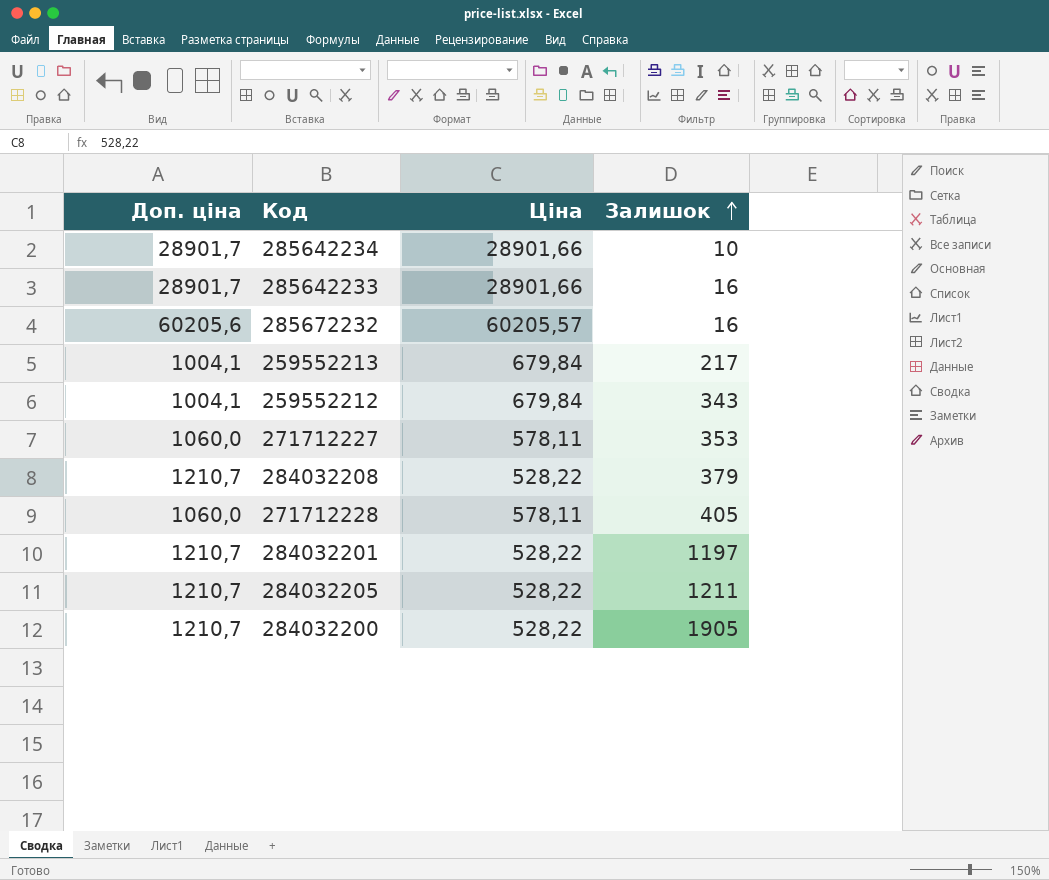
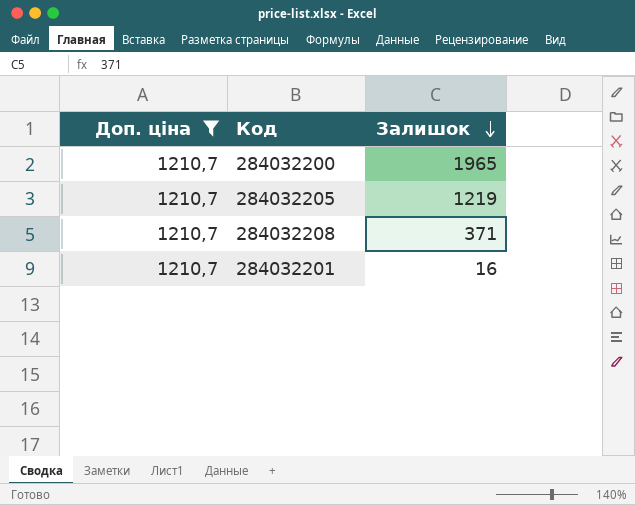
filter: none -> Доп. ціна = 1210,7
row order: Залишок ascending -> Залишок descending
column Ціна | position: 3 -> none
284032200 | Залишок: 1905 -> 1965
284032205 | Залишок: 1211 -> 1219
284032208 | Залишок: 379 -> 371
284032201 | Залишок: 1197 -> 16

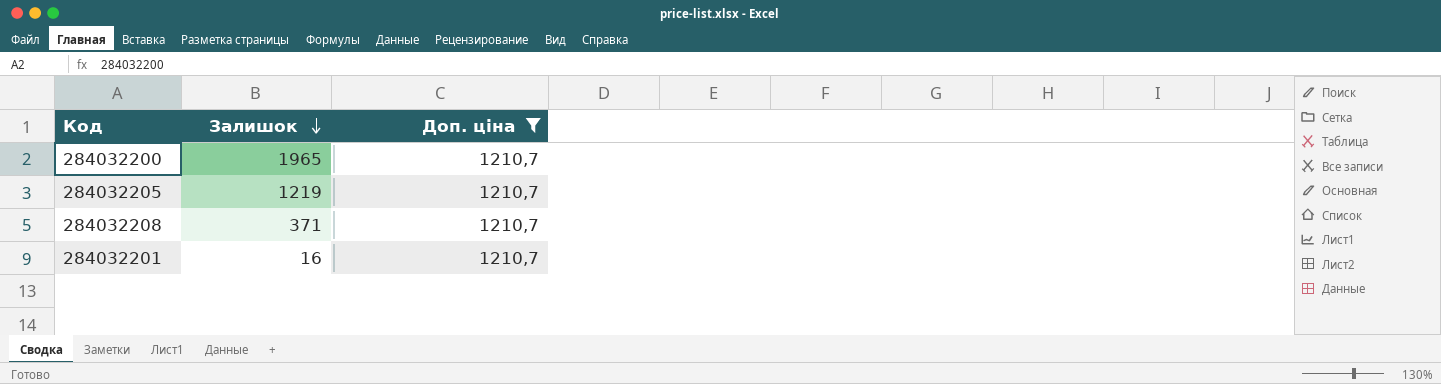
column Доп. ціна | position: 1 -> 3

